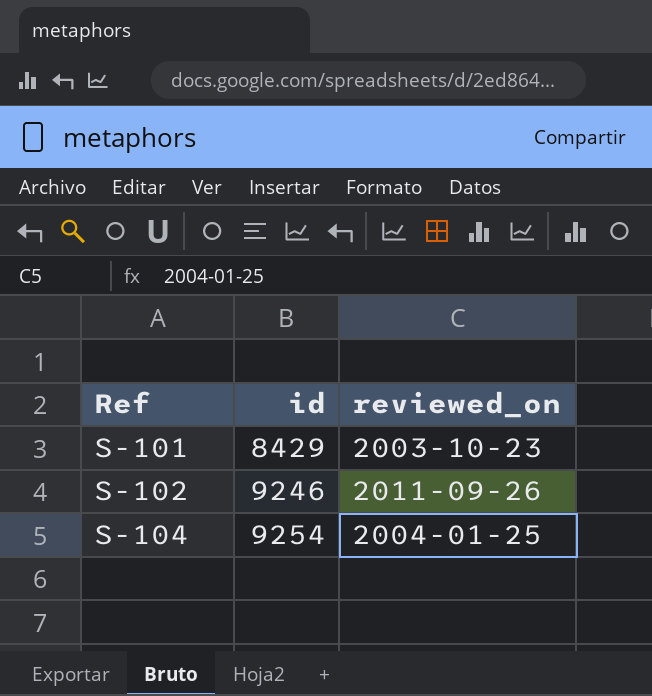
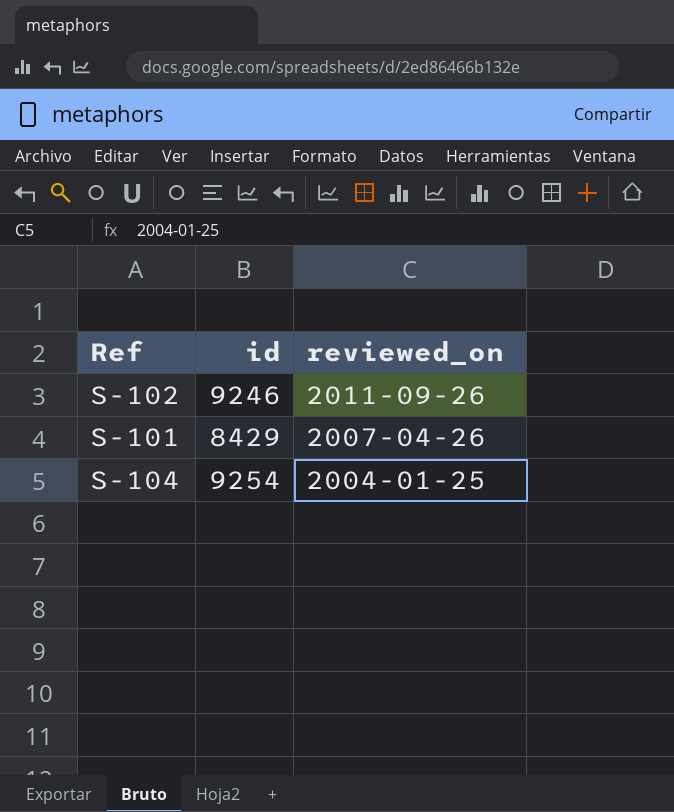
row order: Ref ascending -> reviewed_on descending
S-101 | reviewed_on: 2003-10-23 -> 2007-04-26

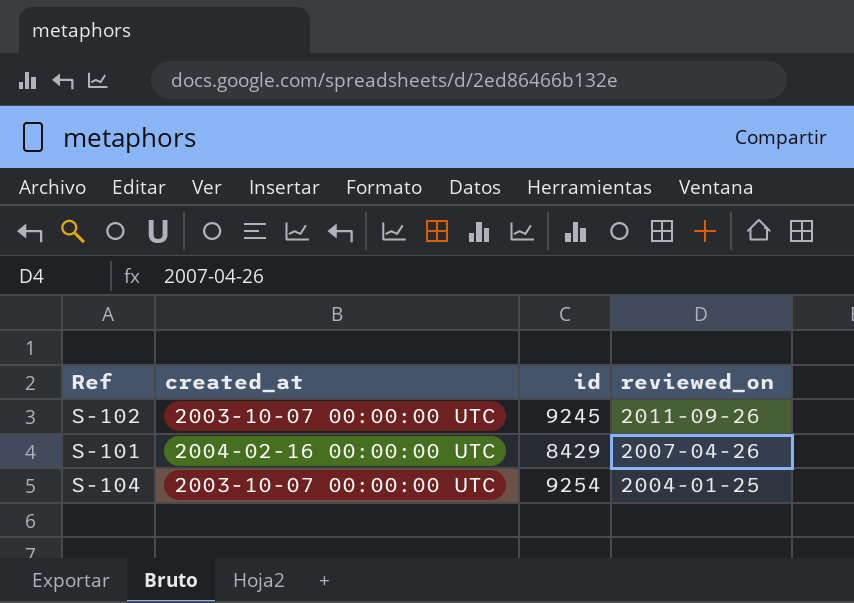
column created_at | position: none -> 2
S-102 | id: 9246 -> 9245

